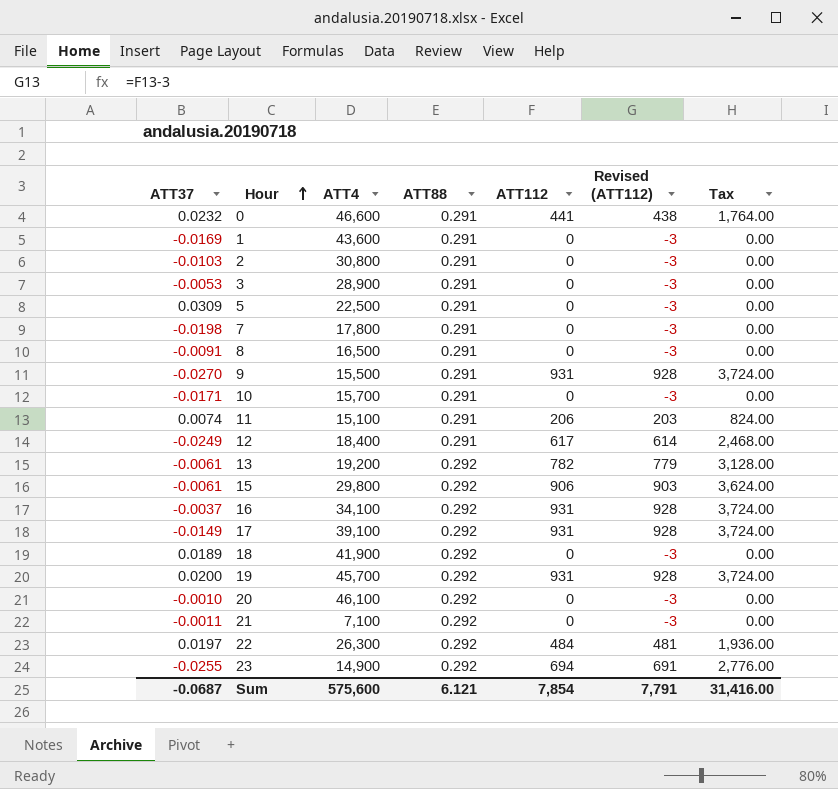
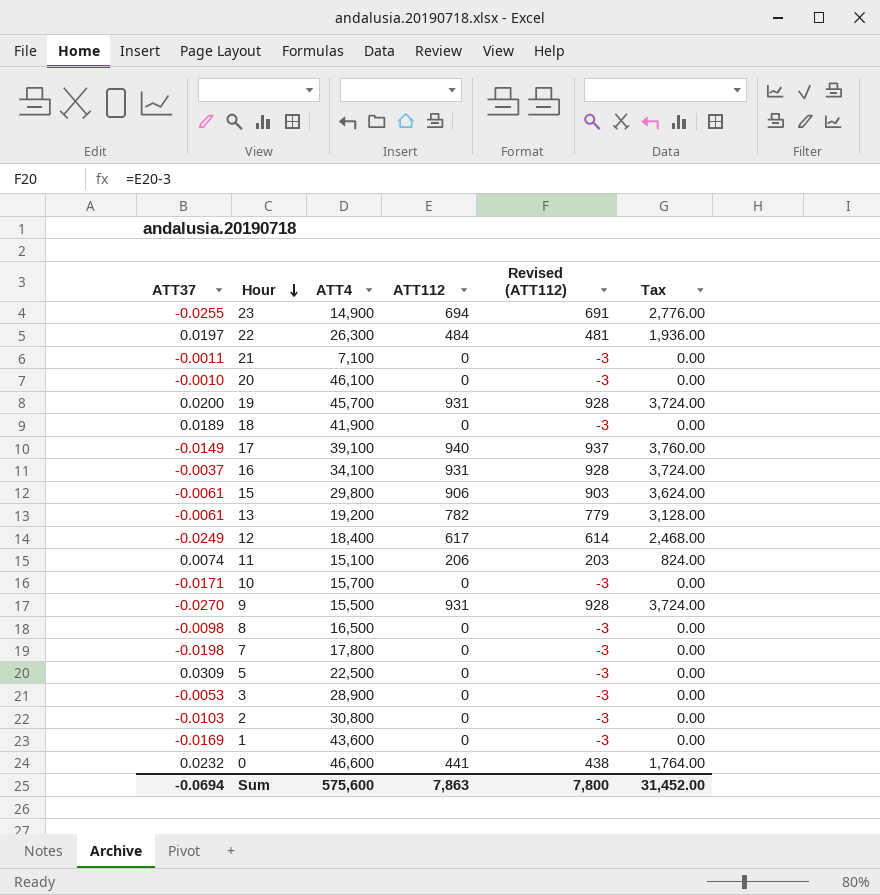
row order: Hour ascending -> Hour descending
column ATT88 | position: 4 -> none
17 | ATT112: 931 -> 940
17 | Revised (ATT112): 928 -> 937
17 | Tax: 3,724.00 -> 3,760.00
8 | ATT37: -0.0091 -> -0.0098
Sum | ATT37: -0.0687 -> -0.0694
Sum | ATT112: 7,854 -> 7,863
Sum | Revised (ATT112): 7,791 -> 7,800
Sum | Tax: 31,416.00 -> 31,452.00

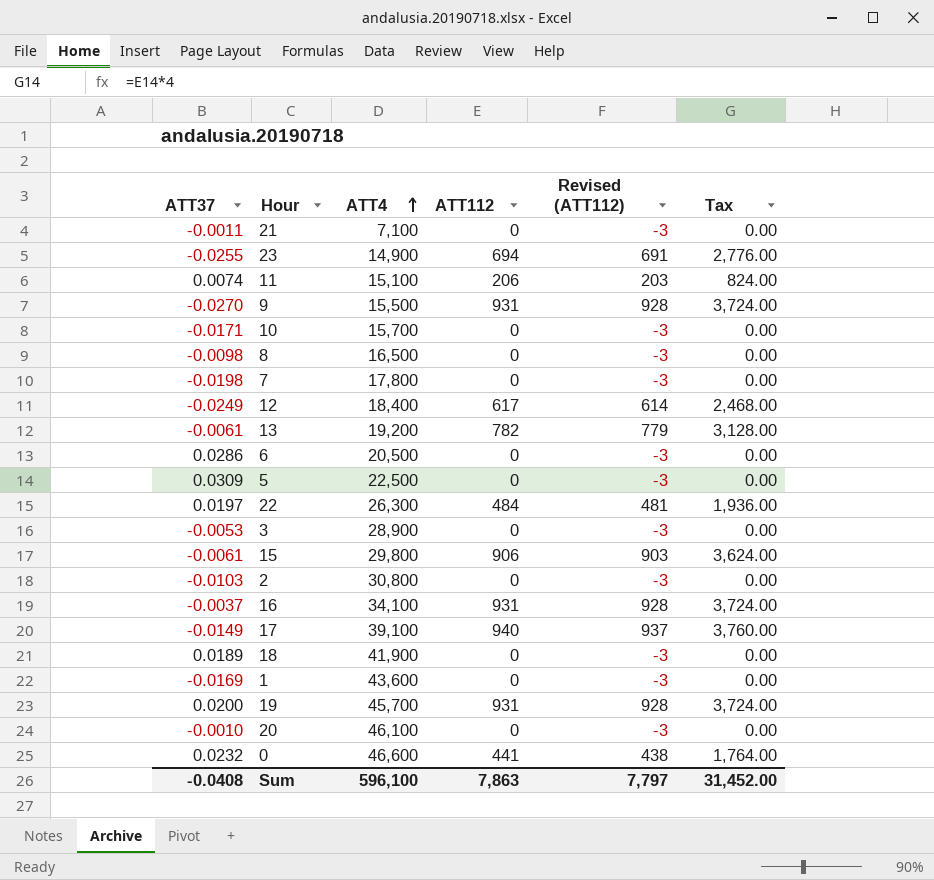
row order: Hour descending -> ATT4 ascending
row 6: none -> 0.0286 | 20,500 | 0 | -3 | 0.00
Sum | ATT37: -0.0694 -> -0.0408
Sum | ATT4: 575,600 -> 596,100
Sum | Revised (ATT112): 7,800 -> 7,797

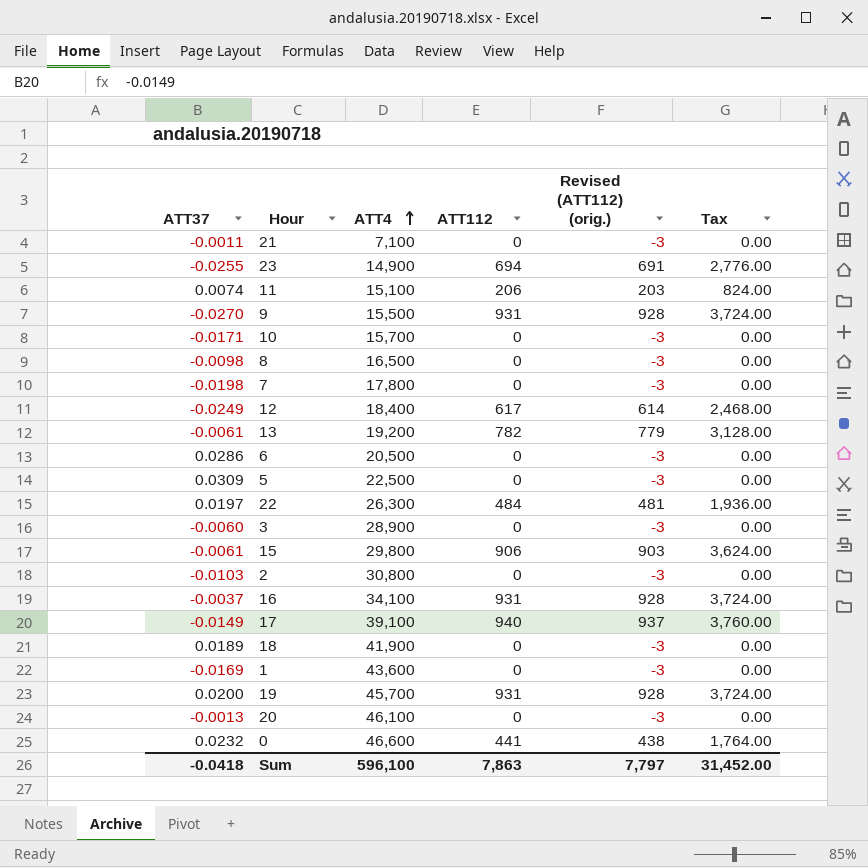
column name: Revised (ATT112) -> Revised (ATT112) (orig.)
3 | ATT37: -0.0053 -> -0.0060
20 | ATT37: -0.0010 -> -0.0013
Sum | ATT37: -0.0408 -> -0.0418

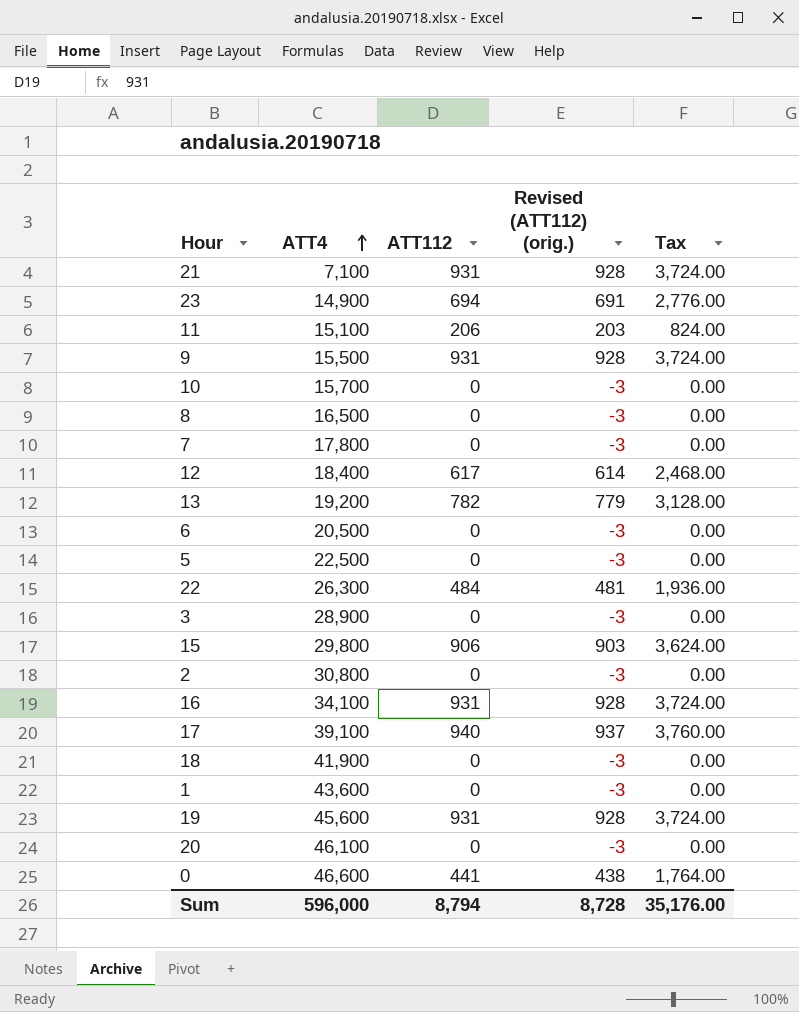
column ATT37 | position: 1 -> none
21 | ATT112: 0 -> 931
21 | Revised (ATT112) (orig.): -3 -> 928
21 | Tax: 0.00 -> 3,724.00
19 | ATT4: 45,700 -> 45,600
Sum | ATT4: 596,100 -> 596,000
Sum | ATT112: 7,863 -> 8,794
Sum | Revised (ATT112) (orig.): 7,797 -> 8,728
Sum | Tax: 31,452.00 -> 35,176.00

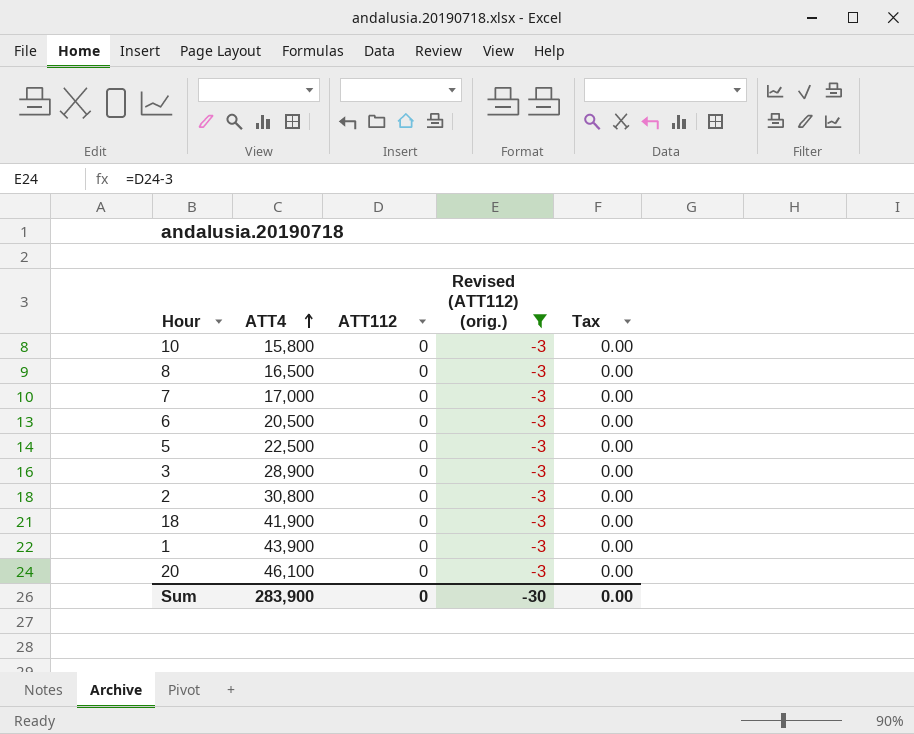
filter: none -> Revised (ATT112) (orig.) = -3
10 | ATT4: 15,700 -> 15,800
7 | ATT4: 17,800 -> 17,000
1 | ATT4: 43,600 -> 43,900
Sum | ATT4: 596,000 -> 283,900
Sum | ATT112: 8,794 -> 0
Sum | Revised (ATT112) (orig.): 8,728 -> -30
Sum | Tax: 35,176.00 -> 0.00

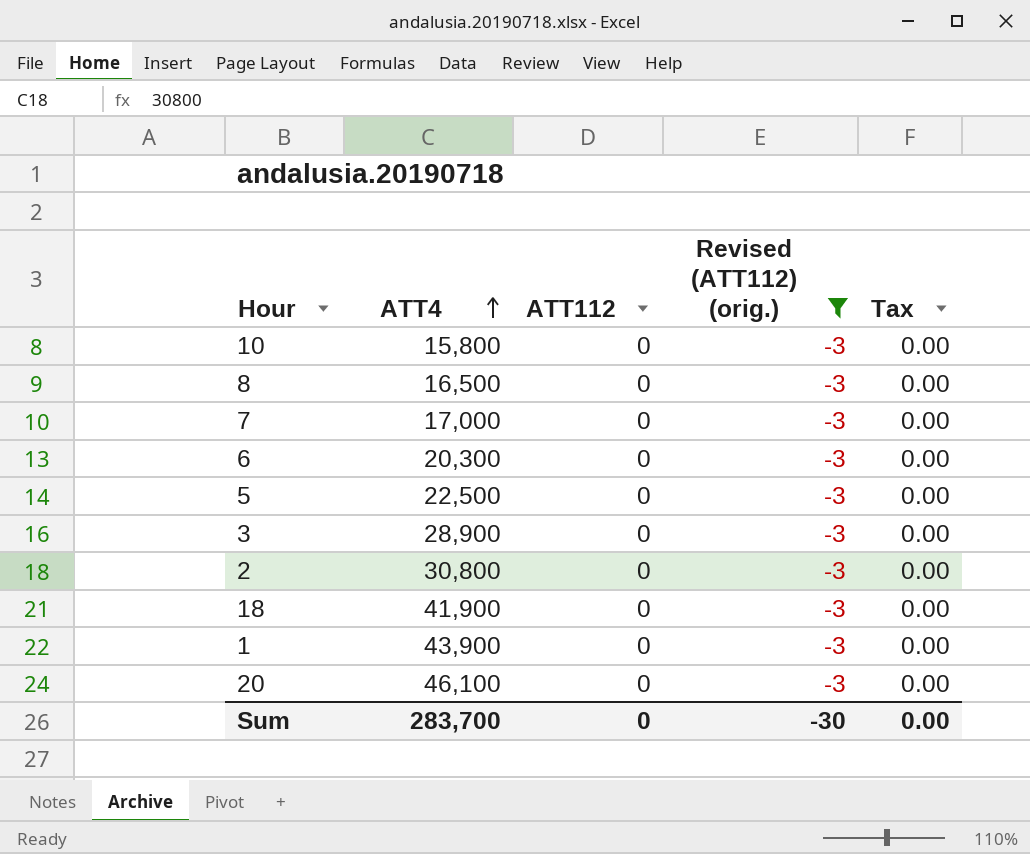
6 | ATT4: 20,500 -> 20,300
Sum | ATT4: 283,900 -> 283,700

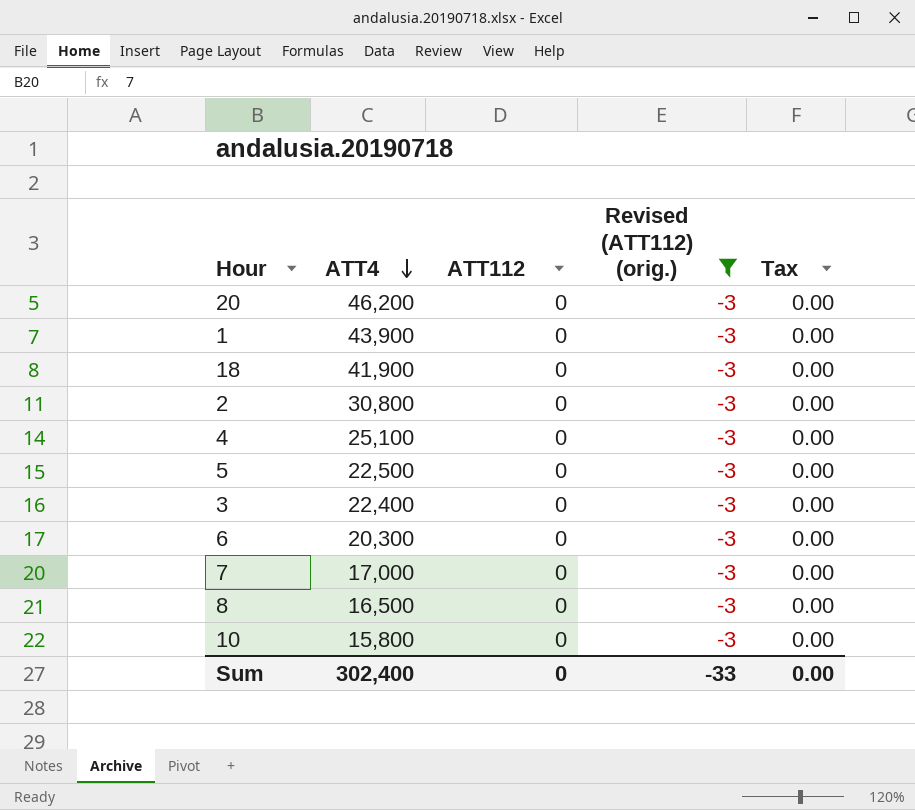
row order: ATT4 ascending -> ATT4 descending
20 | ATT4: 46,100 -> 46,200
row 4: none -> 25,100 | 0 | -3 | 0.00
3 | ATT4: 28,900 -> 22,400
Sum | ATT4: 283,700 -> 302,400
Sum | Revised (ATT112) (orig.): -30 -> -33

